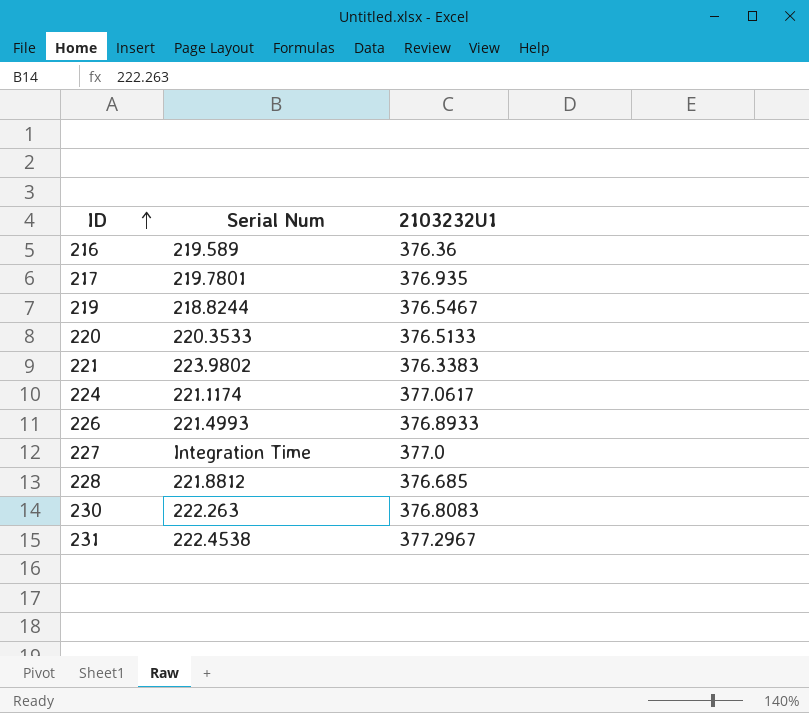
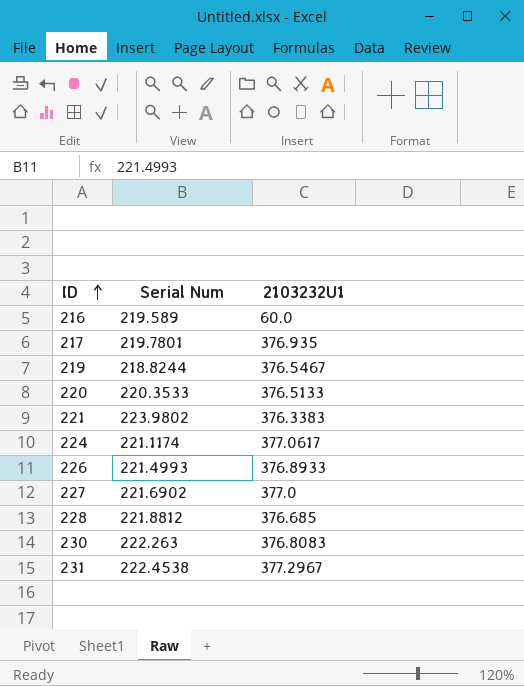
216 | 2103232U1: 376.36 -> 60.0
227 | Serial Num: Integration Time -> 221.6902

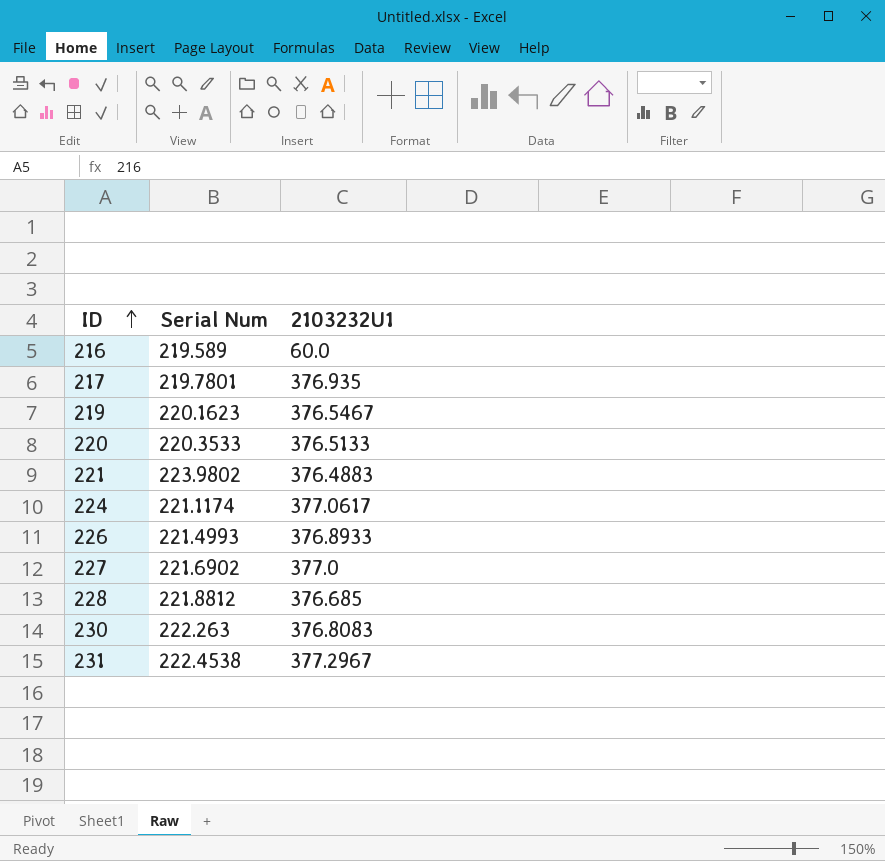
219 | Serial Num: 218.8244 -> 220.1623
221 | 2103232U1: 376.3383 -> 376.4883

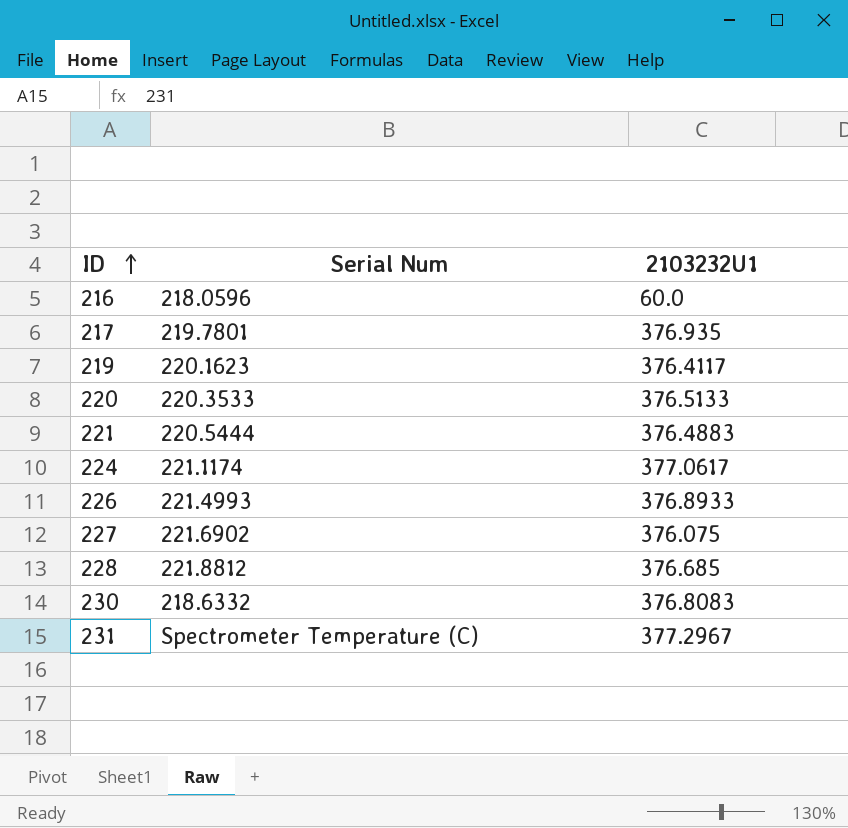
216 | Serial Num: 219.589 -> 218.0596
219 | 2103232U1: 376.5467 -> 376.4117
221 | Serial Num: 223.9802 -> 220.5444
227 | 2103232U1: 377.0 -> 376.075
230 | Serial Num: 222.263 -> 218.6332
231 | Serial Num: 222.4538 -> Spectrometer Temperature (C)

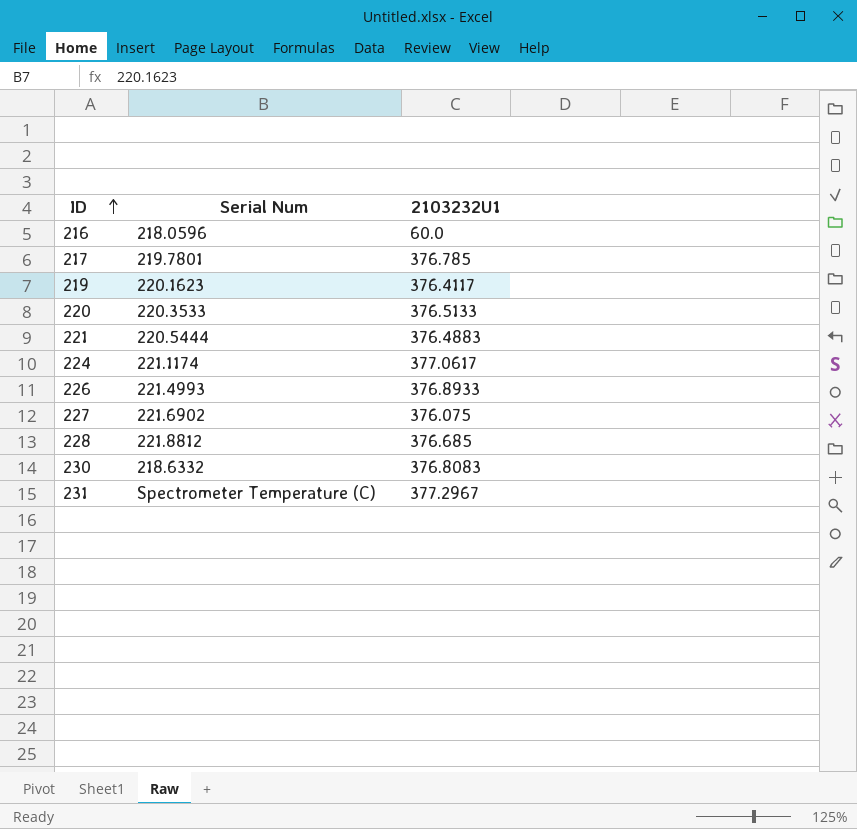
217 | 2103232U1: 376.935 -> 376.785

